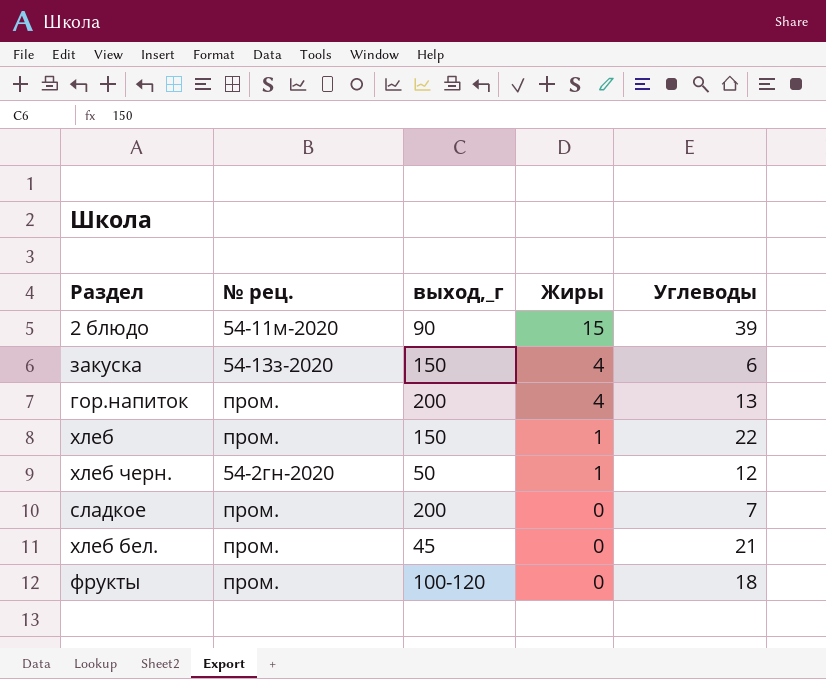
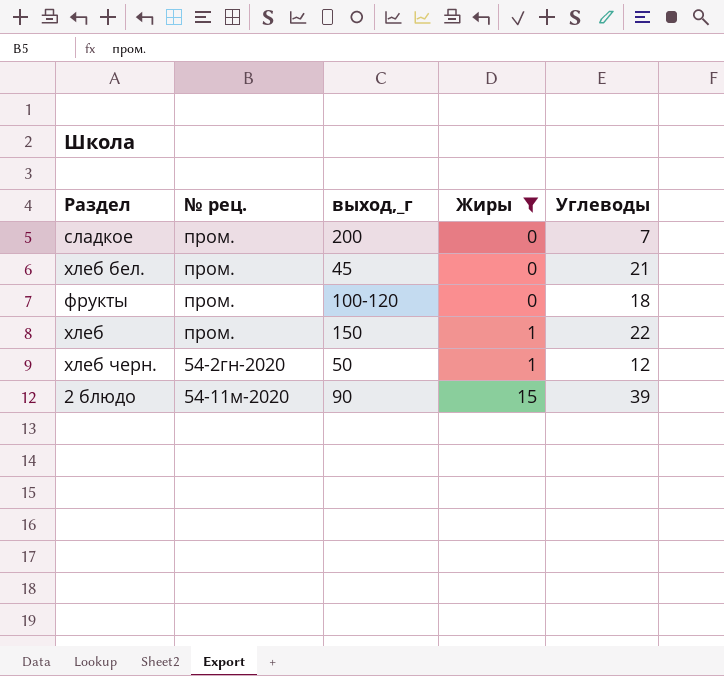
filter: none -> Жиры != 4
row order: Жиры descending -> Жиры ascending

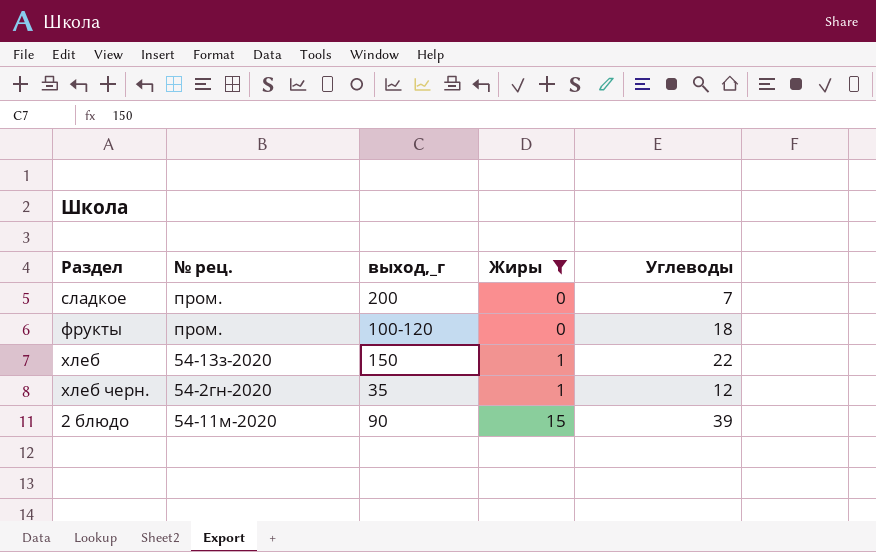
row хлеб бел.: пром. | 45 | 0 | 21 -> none
хлеб | № рец.: пром. -> 54-13з-2020
хлеб черн. | выход,_г: 50 -> 35

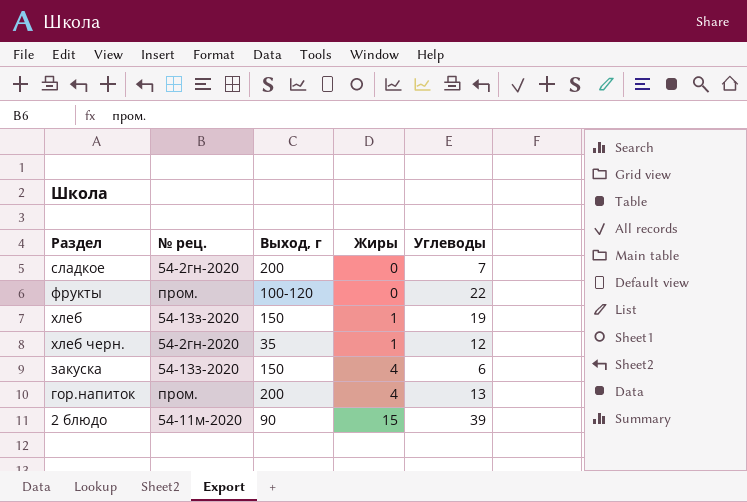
filter: Жиры != 4 -> none
column name: выход,_г -> Выход, г
сладкое | № рец.: пром. -> 54-2гн-2020
фрукты | Углеводы: 18 -> 22
хлеб | Углеводы: 22 -> 19

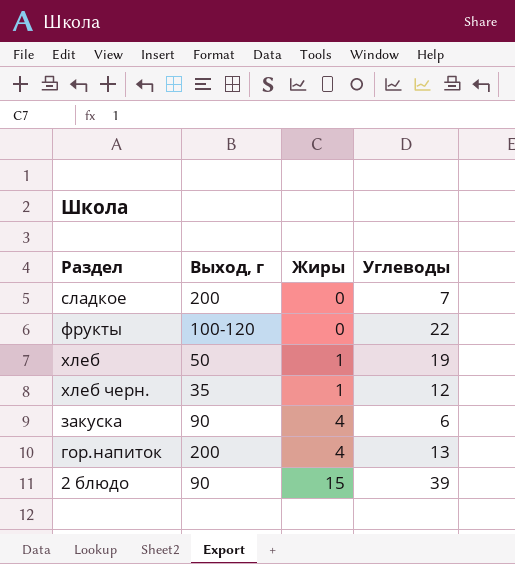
column № рец. | position: 2 -> none
хлеб | Выход, г: 150 -> 50
закуска | Выход, г: 150 -> 90

